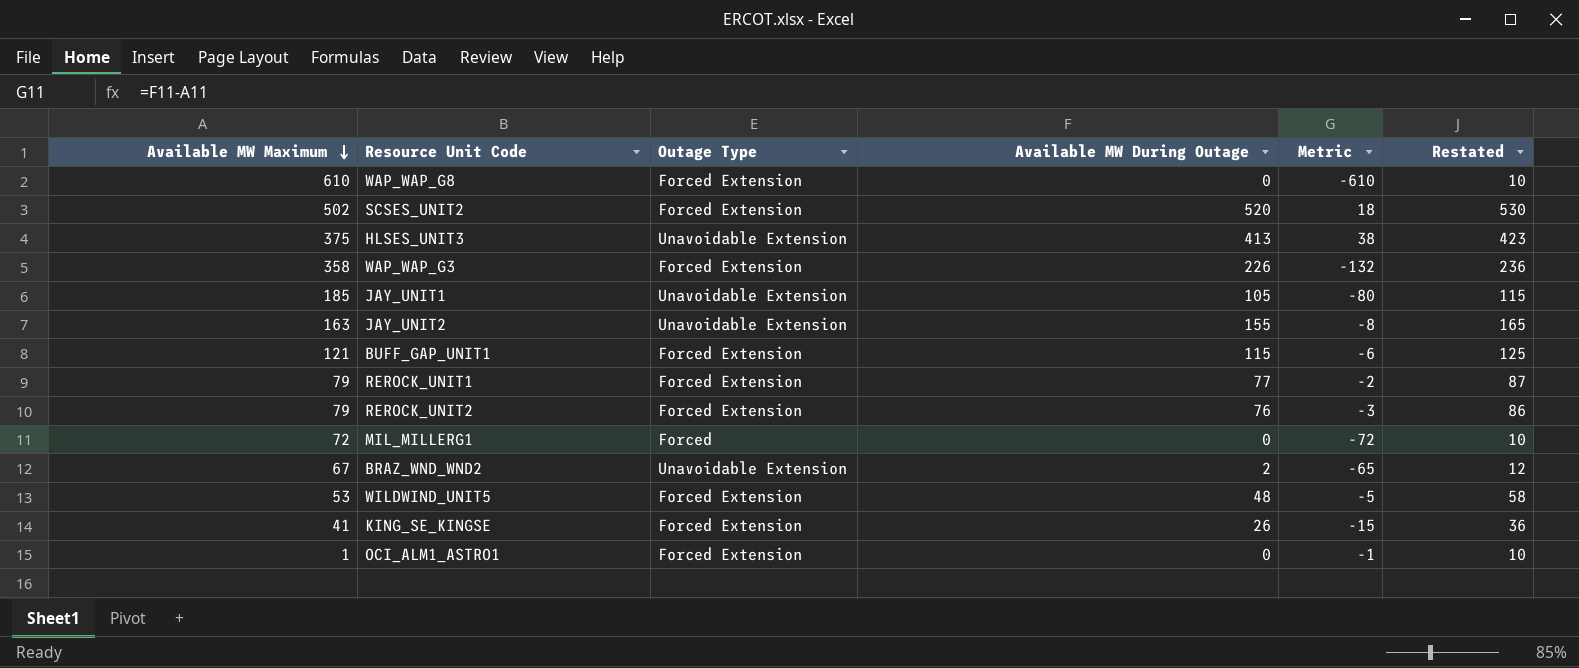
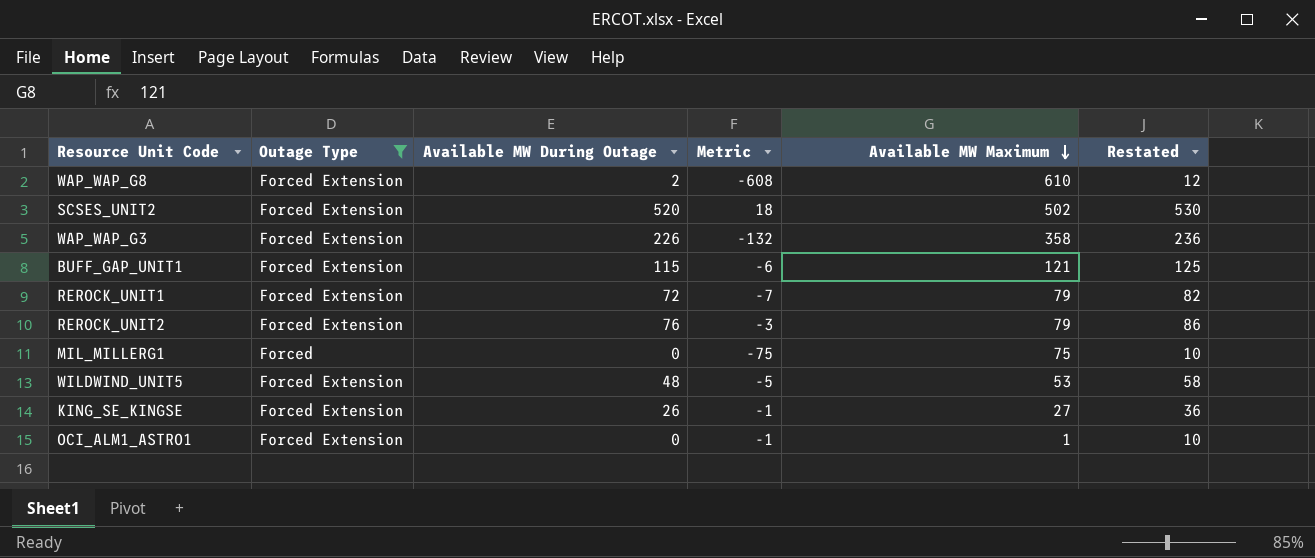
filter: none -> Outage Type != Unavoidable Extension
column Available MW Maximum | position: 1 -> 5
WAP_WAP_G8 | Available MW During Outage: 0 -> 2
WAP_WAP_G8 | Metric: -610 -> -608
WAP_WAP_G8 | Restated: 10 -> 12
REROCK_UNIT1 | Available MW During Outage: 77 -> 72
REROCK_UNIT1 | Metric: -2 -> -7
REROCK_UNIT1 | Restated: 87 -> 82
MIL_MILLERG1 | Metric: -72 -> -75
MIL_MILLERG1 | Available MW Maximum: 72 -> 75
KING_SE_KINGSE | Metric: -15 -> -1
KING_SE_KINGSE | Available MW Maximum: 41 -> 27

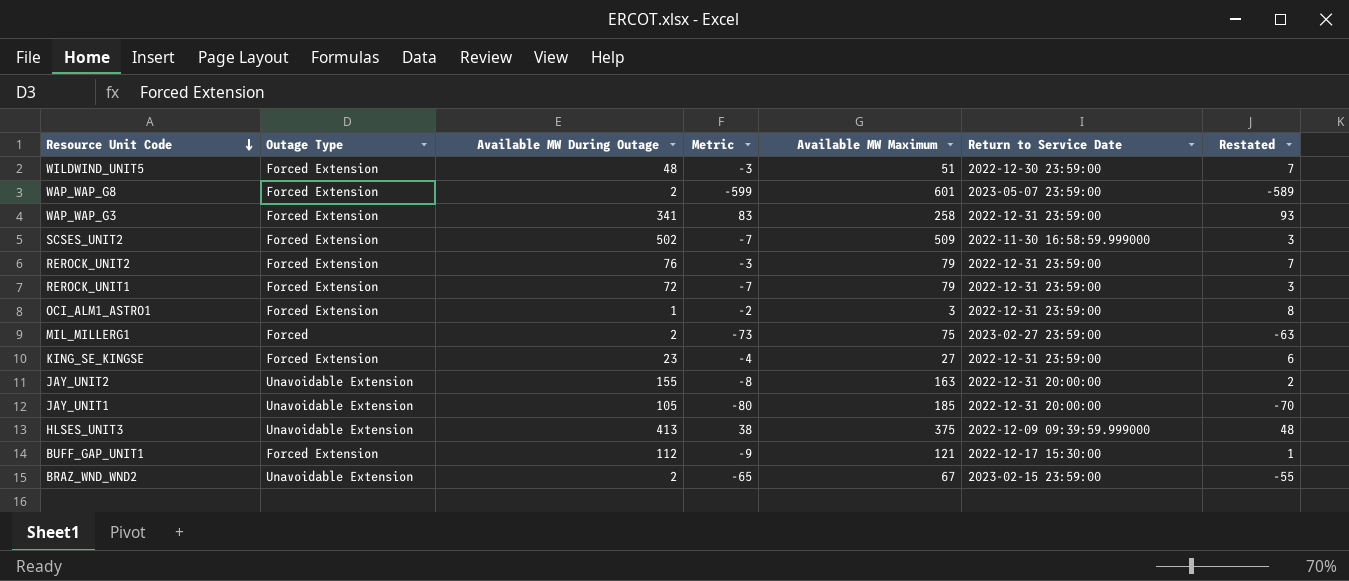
filter: Outage Type != Unavoidable Extension -> none
row order: Available MW Maximum descending -> Resource Unit Code descending
column Return to Service Date | position: none -> 6
column Restated | formula: [Available MW During Outage] + 10 -> [Metric] + 10
WILDWIND_UNIT5 | Metric: -5 -> -3
WILDWIND_UNIT5 | Available MW Maximum: 53 -> 51
WAP_WAP_G8 | Metric: -608 -> -599
WAP_WAP_G8 | Available MW Maximum: 610 -> 601
WAP_WAP_G3 | Available MW During Outage: 226 -> 341
WAP_WAP_G3 | Metric: -132 -> 83
WAP_WAP_G3 | Available MW Maximum: 358 -> 258
SCSES_UNIT2 | Available MW During Outage: 520 -> 502
SCSES_UNIT2 | Metric: 18 -> -7
SCSES_UNIT2 | Available MW Maximum: 502 -> 509
OCI_ALM1_ASTRO1 | Available MW During Outage: 0 -> 1
OCI_ALM1_ASTRO1 | Metric: -1 -> -2
OCI_ALM1_ASTRO1 | Available MW Maximum: 1 -> 3
MIL_MILLERG1 | Available MW During Outage: 0 -> 2
MIL_MILLERG1 | Metric: -75 -> -73
KING_SE_KINGSE | Available MW During Outage: 26 -> 23
KING_SE_KINGSE | Metric: -1 -> -4
BUFF_GAP_UNIT1 | Available MW During Outage: 115 -> 112
BUFF_GAP_UNIT1 | Metric: -6 -> -9

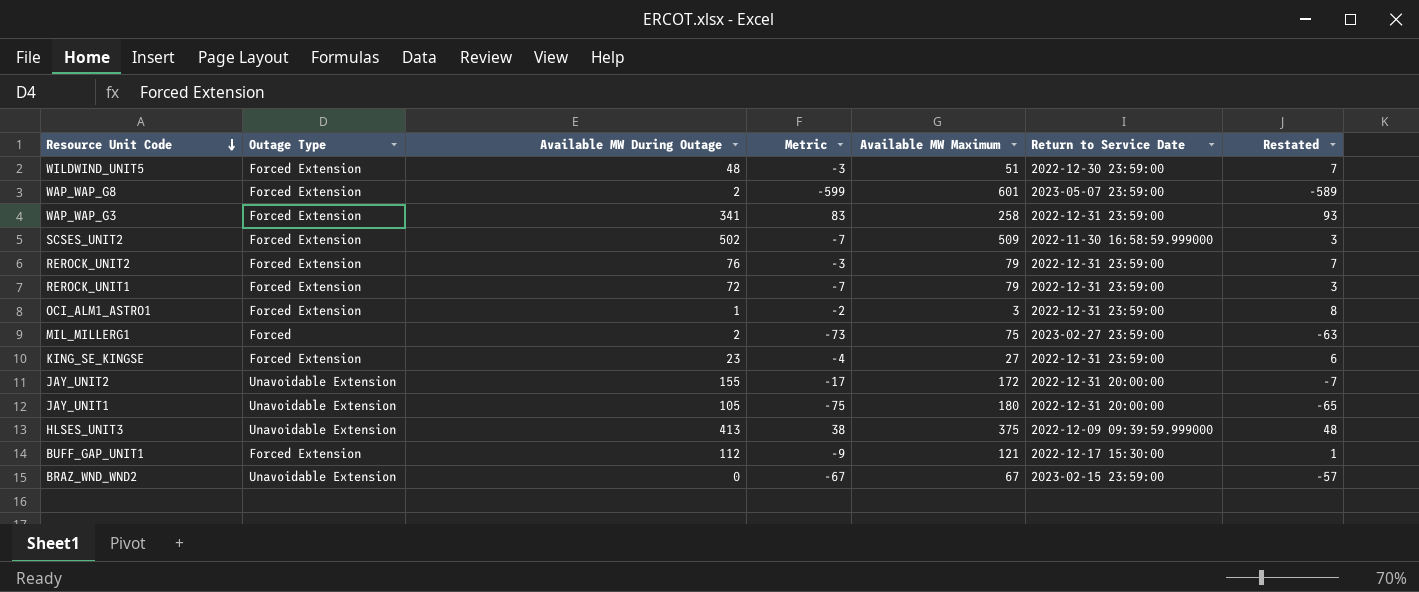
JAY_UNIT2 | Metric: -8 -> -17
JAY_UNIT2 | Available MW Maximum: 163 -> 172
JAY_UNIT2 | Restated: 2 -> -7
JAY_UNIT1 | Metric: -80 -> -75
JAY_UNIT1 | Available MW Maximum: 185 -> 180
JAY_UNIT1 | Restated: -70 -> -65
BRAZ_WND_WND2 | Available MW During Outage: 2 -> 0
BRAZ_WND_WND2 | Metric: -65 -> -67
BRAZ_WND_WND2 | Restated: -55 -> -57

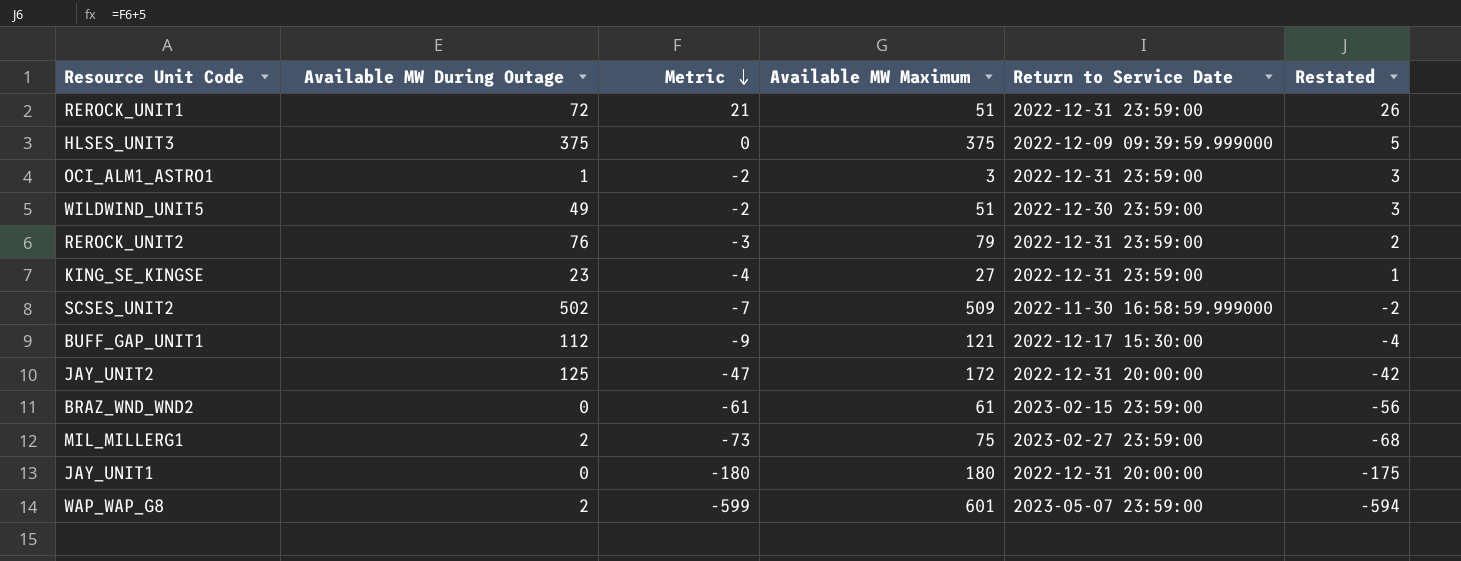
row order: Resource Unit Code descending -> Metric descending
column Outage Type | position: 2 -> none
column Restated | formula: [Metric] + 10 -> [Metric] + 5
row WAP_WAP_G3: Forced Extension | 341 | 83 | 258 | 2022-12-31 23:59:00 | 93 -> none
REROCK_UNIT1 | Metric: -7 -> 21
REROCK_UNIT1 | Available MW Maximum: 79 -> 51
HLSES_UNIT3 | Available MW During Outage: 413 -> 375
HLSES_UNIT3 | Metric: 38 -> 0
WILDWIND_UNIT5 | Available MW During Outage: 48 -> 49
WILDWIND_UNIT5 | Metric: -3 -> -2
JAY_UNIT2 | Available MW During Outage: 155 -> 125
JAY_UNIT2 | Metric: -17 -> -47
BRAZ_WND_WND2 | Metric: -67 -> -61
BRAZ_WND_WND2 | Available MW Maximum: 67 -> 61
JAY_UNIT1 | Available MW During Outage: 105 -> 0
JAY_UNIT1 | Metric: -75 -> -180

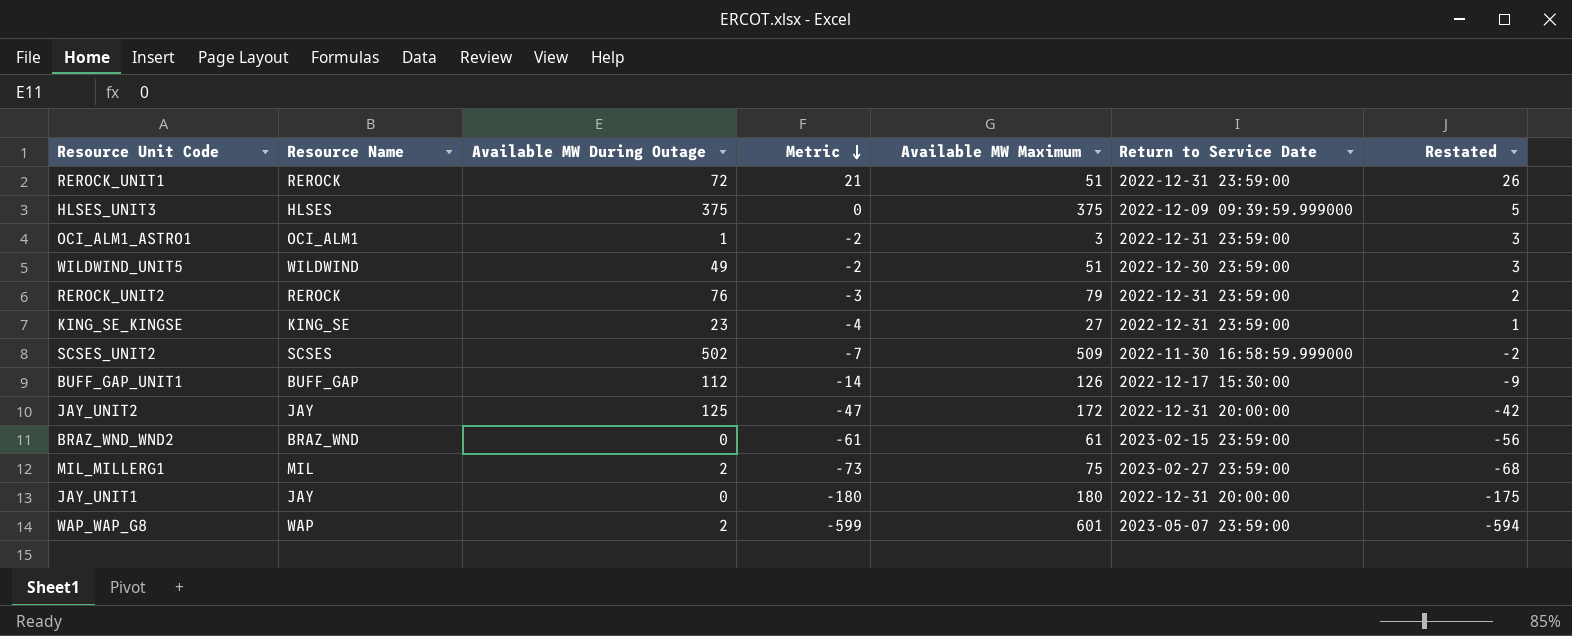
column Resource Name | position: none -> 2
BUFF_GAP_UNIT1 | Metric: -9 -> -14
BUFF_GAP_UNIT1 | Available MW Maximum: 121 -> 126
BUFF_GAP_UNIT1 | Restated: -4 -> -9

